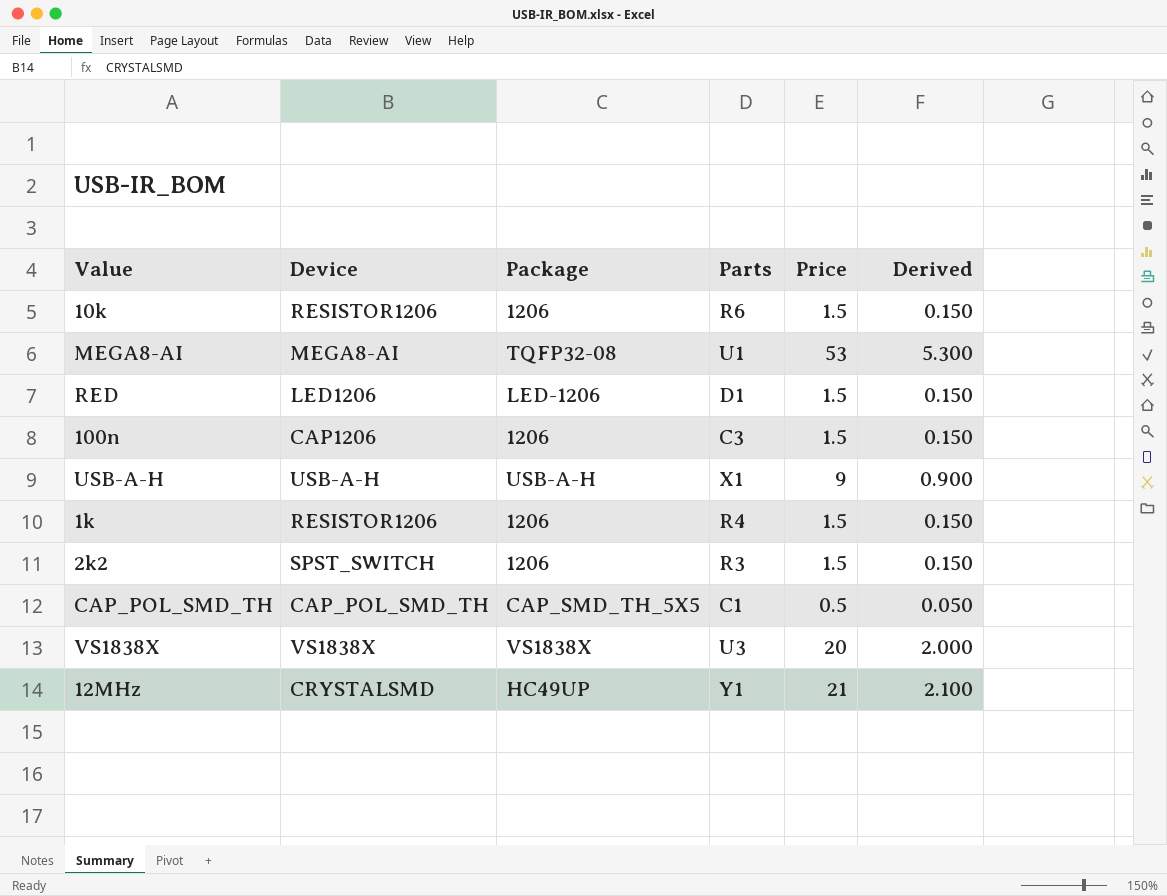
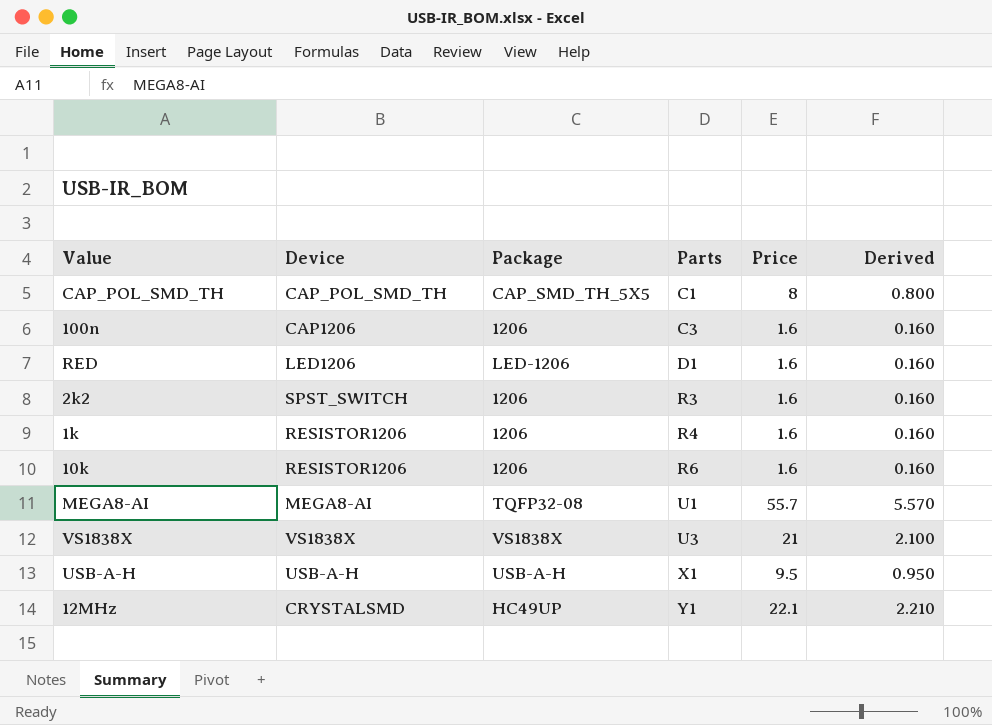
row order: none -> Parts ascending
CAP_POL_SMD_TH | Price: 0.5 -> 8
CAP_POL_SMD_TH | Derived: 0.050 -> 0.800
100n | Price: 1.5 -> 1.6
100n | Derived: 0.150 -> 0.160
RED | Price: 1.5 -> 1.6
RED | Derived: 0.150 -> 0.160
2k2 | Price: 1.5 -> 1.6
2k2 | Derived: 0.150 -> 0.160
1k | Price: 1.5 -> 1.6
1k | Derived: 0.150 -> 0.160
10k | Price: 1.5 -> 1.6
10k | Derived: 0.150 -> 0.160
MEGA8-AI | Price: 53 -> 55.7
MEGA8-AI | Derived: 5.300 -> 5.570
VS1838X | Price: 20 -> 21
VS1838X | Derived: 2.000 -> 2.100
USB-A-H | Price: 9 -> 9.5
USB-A-H | Derived: 0.900 -> 0.950
12MHz | Price: 21 -> 22.1
12MHz | Derived: 2.100 -> 2.210

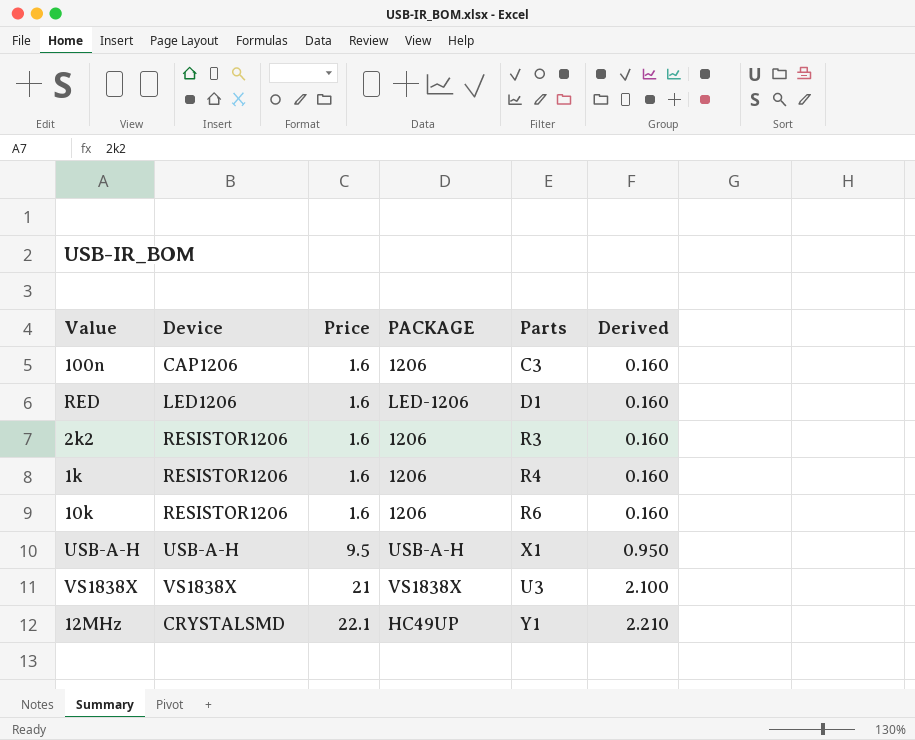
row order: Parts ascending -> Price ascending
column Price | position: 5 -> 3
column name: Package -> PACKAGE
row CAP_POL_SMD_TH: CAP_POL_SMD_TH | CAP_SMD_TH_5X5 | C1 | 8 | 0.800 -> none
row MEGA8-AI: MEGA8-AI | TQFP32-08 | U1 | 55.7 | 5.570 -> none
2k2 | Device: SPST_SWITCH -> RESISTOR1206

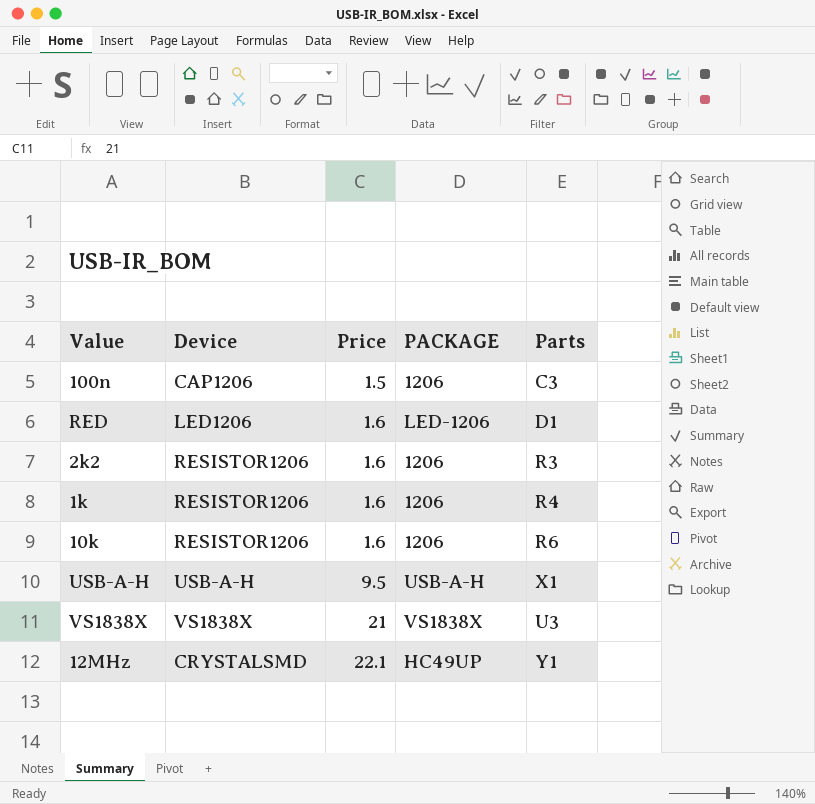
column Derived | formula: [Price] * 0.1 -> none
100n | Price: 1.6 -> 1.5

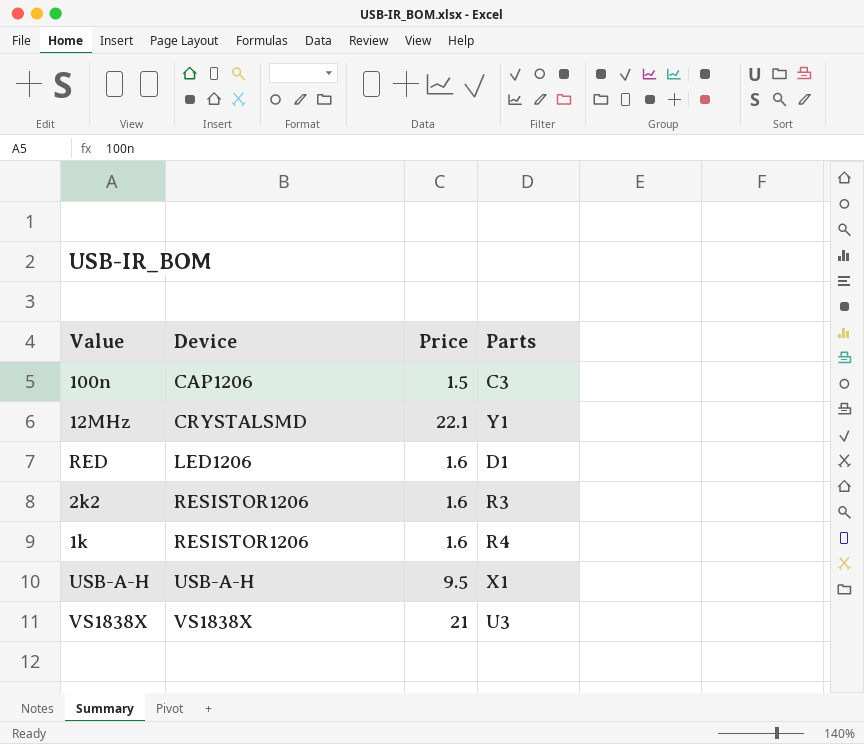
row order: Price ascending -> Device ascending
column PACKAGE | position: 4 -> none
row 10k: RESISTOR1206 | 1.6 | 1206 | R6 -> none

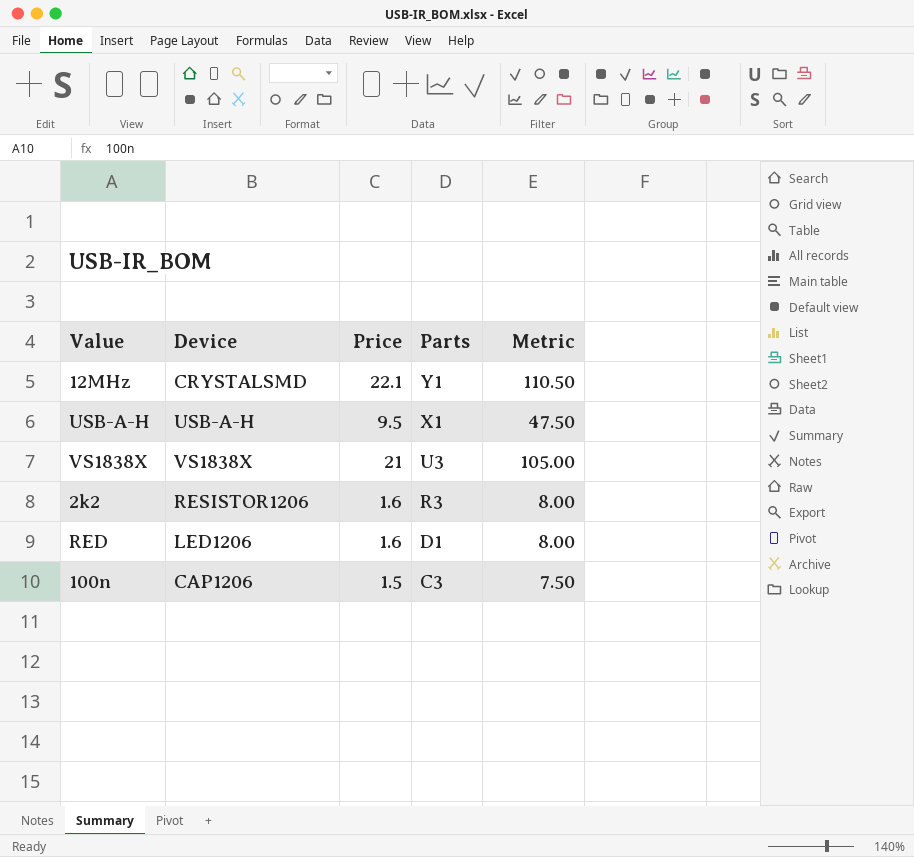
row order: Device ascending -> Parts descending
column Metric | formula: none -> [Price] * 5
row 1k: RESISTOR1206 | 1.6 | R4 -> none

